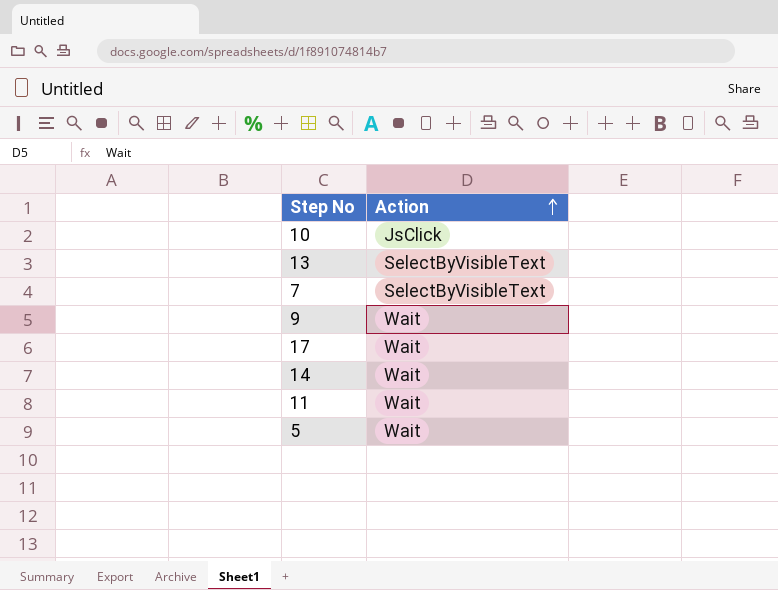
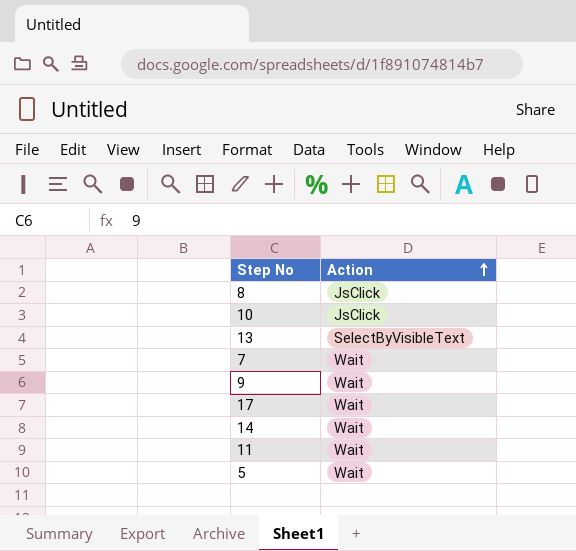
row 8: none -> JsClick
7 | Action: SelectByVisibleText -> Wait

